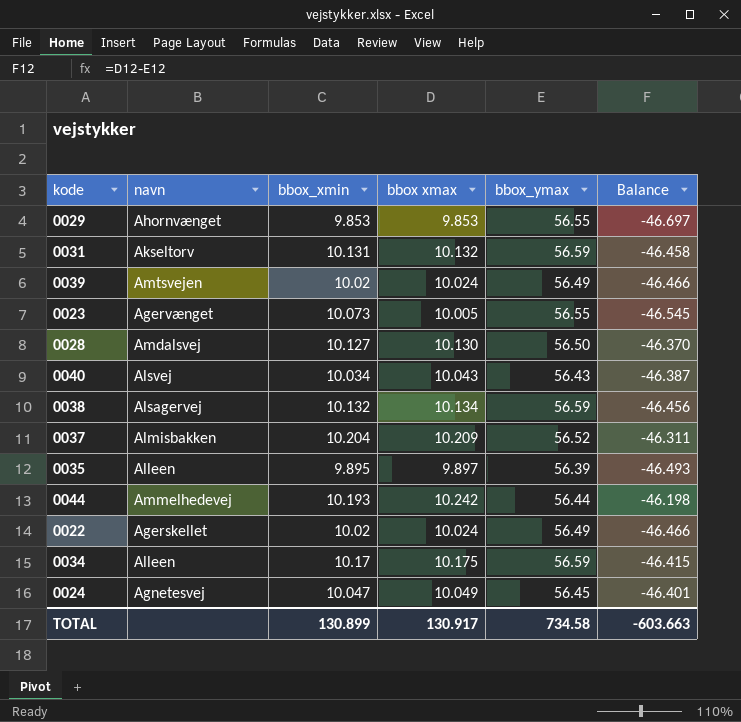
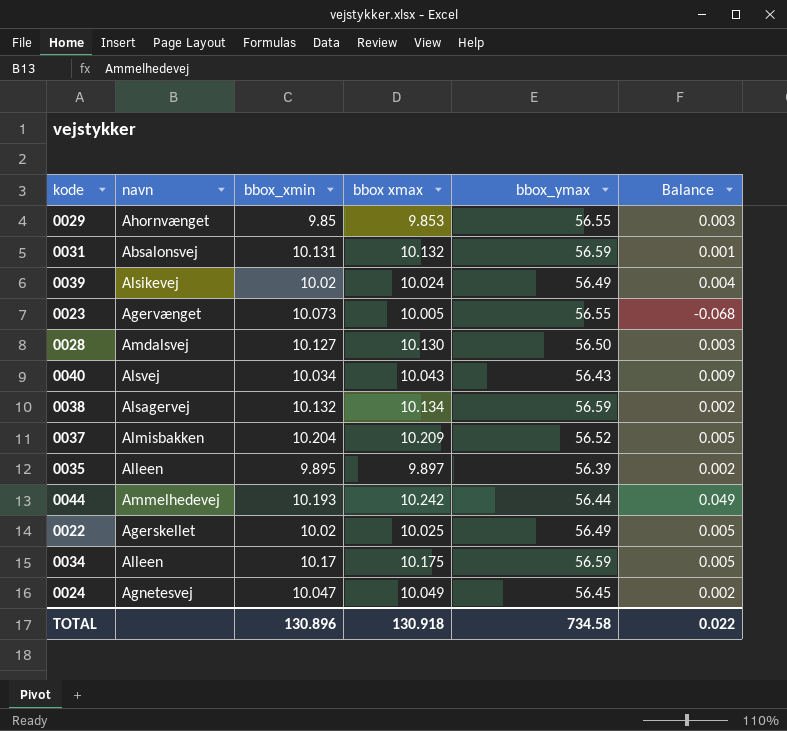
column Balance | formula: [bbox xmax] - [bbox_ymax] -> [bbox xmax] - [bbox_xmin]
0029 | bbox_xmin: 9.853 -> 9.85
0031 | navn: Akseltorv -> Absalonsvej
0039 | navn: Amtsvejen -> Alsikevej
0022 | bbox xmax: 10.024 -> 10.025
TOTAL | bbox_xmin: 130.899 -> 130.896
TOTAL | bbox xmax: 130.917 -> 130.918
TOTAL | Balance: -603.663 -> 0.022

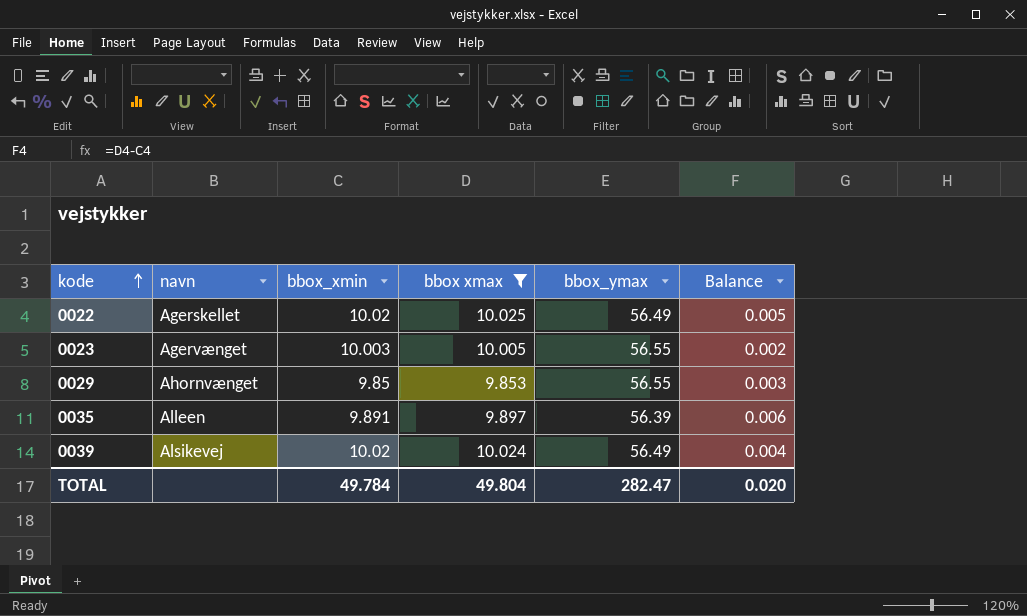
filter: none -> bbox xmax <= 10.025
row order: none -> kode ascending
0023 | bbox_xmin: 10.073 -> 10.003
0023 | Balance: -0.068 -> 0.002
0035 | bbox_xmin: 9.895 -> 9.891
0035 | Balance: 0.002 -> 0.006
TOTAL | bbox_xmin: 130.896 -> 49.784
TOTAL | bbox xmax: 130.918 -> 49.804
TOTAL | bbox_ymax: 734.58 -> 282.47
TOTAL | Balance: 0.022 -> 0.020

